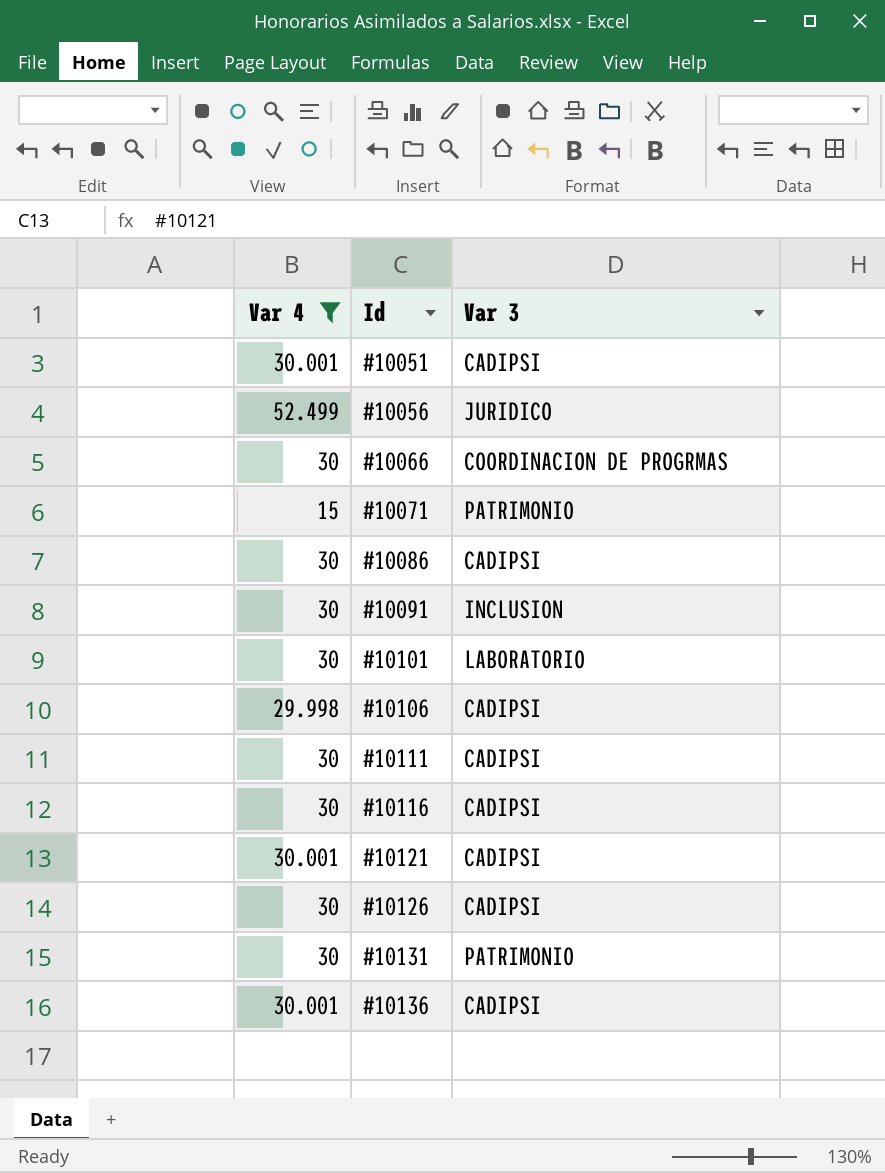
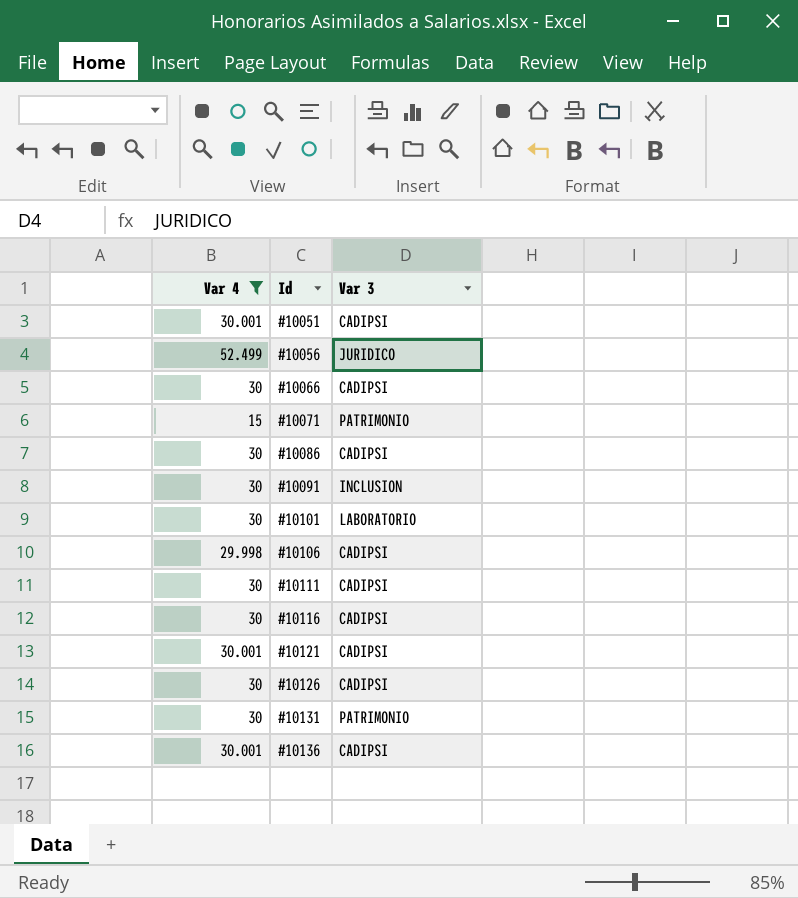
#10066 | Var 3: COORDINACION DE PROGRMAS -> CADIPSI

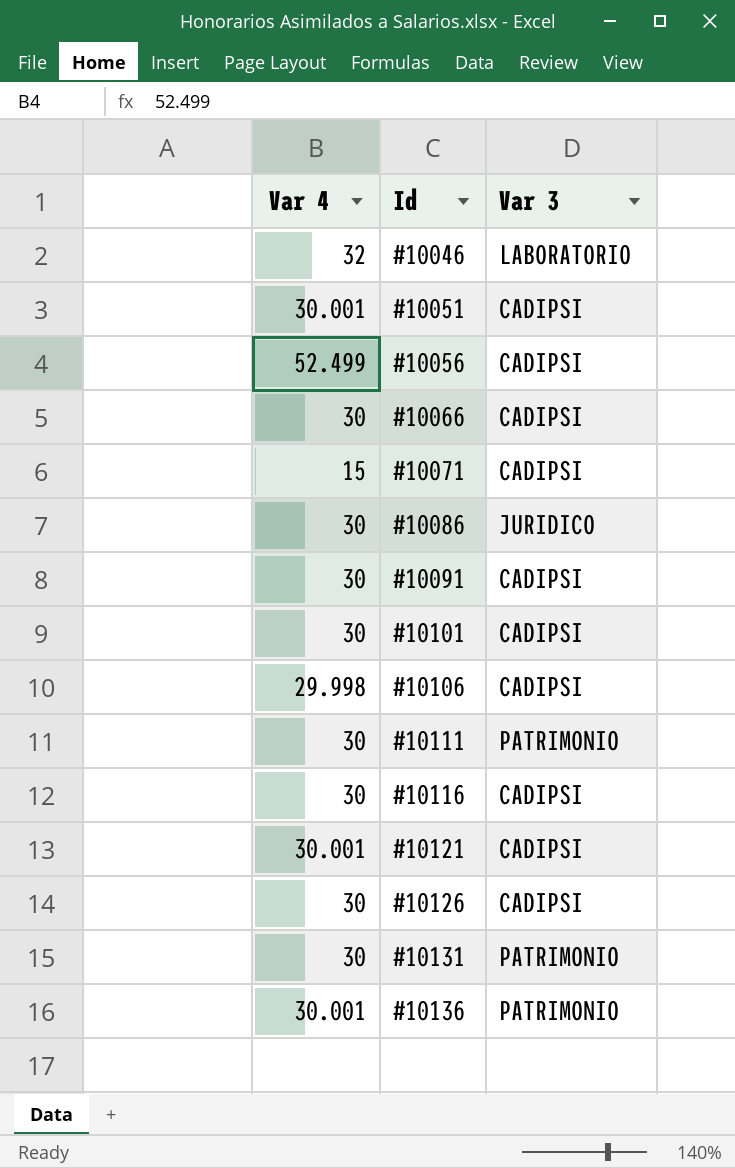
filter: Var 4 != 32 -> none
#10056 | Var 3: JURIDICO -> CADIPSI
#10071 | Var 3: PATRIMONIO -> CADIPSI
#10086 | Var 3: CADIPSI -> JURIDICO
#10091 | Var 3: INCLUSION -> CADIPSI
#10101 | Var 3: LABORATORIO -> CADIPSI
#10111 | Var 3: CADIPSI -> PATRIMONIO
#10136 | Var 3: CADIPSI -> PATRIMONIO

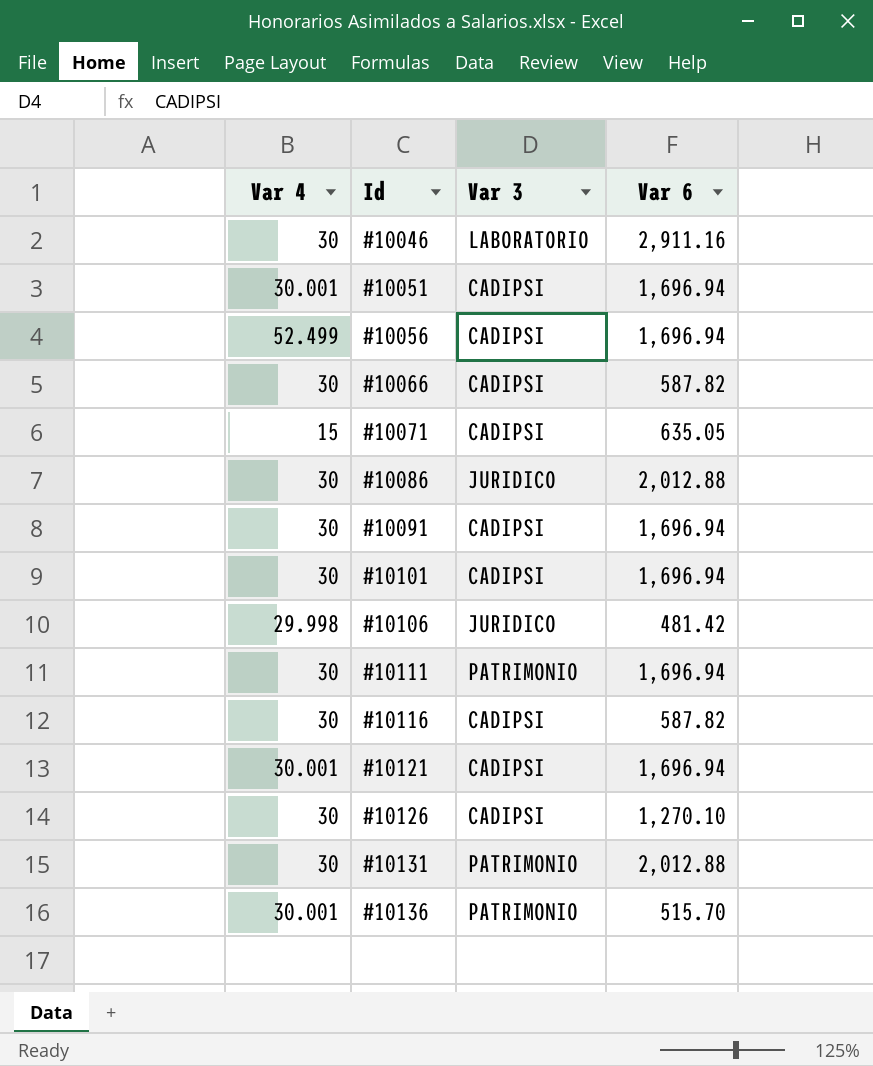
column Var 6 | position: none -> 4
#10046 | Var 4: 32 -> 30
#10106 | Var 3: CADIPSI -> JURIDICO

